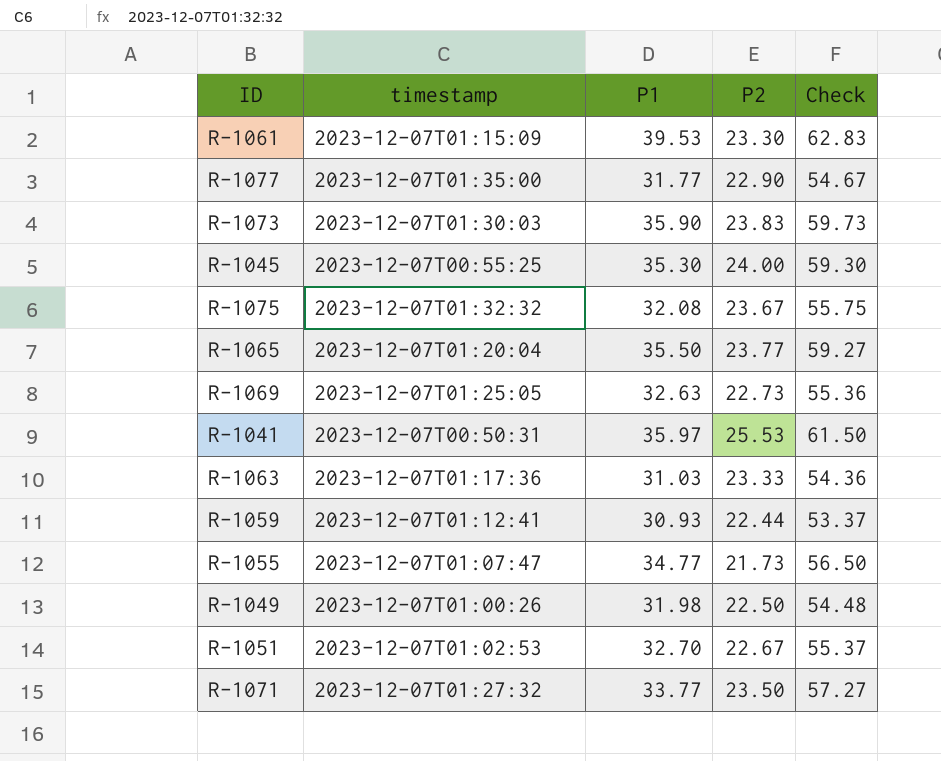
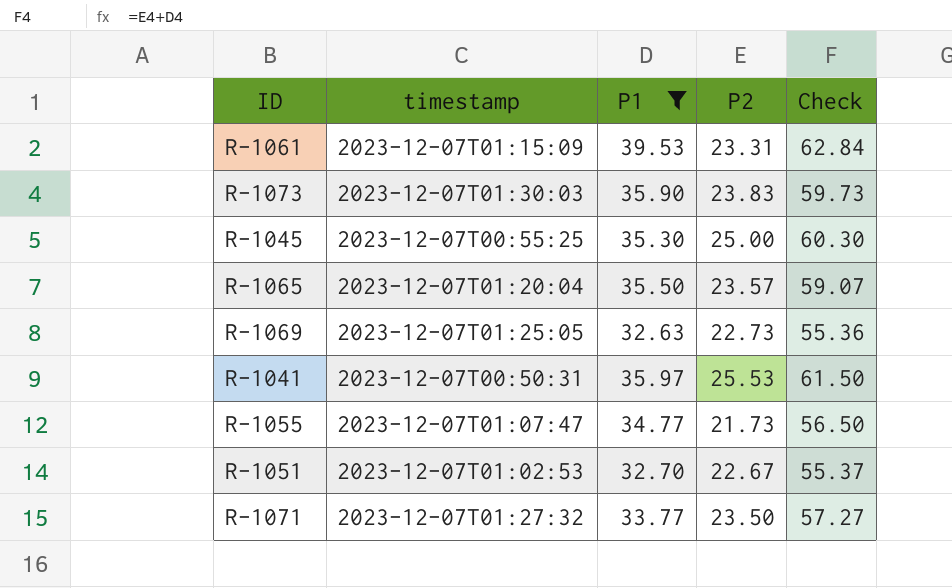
filter: none -> P1 >= 32.63
R-1061 | P2: 23.30 -> 23.31
R-1061 | Check: 62.83 -> 62.84
R-1045 | P2: 24.00 -> 25.00
R-1045 | Check: 59.30 -> 60.30
R-1065 | P2: 23.77 -> 23.57
R-1065 | Check: 59.27 -> 59.07

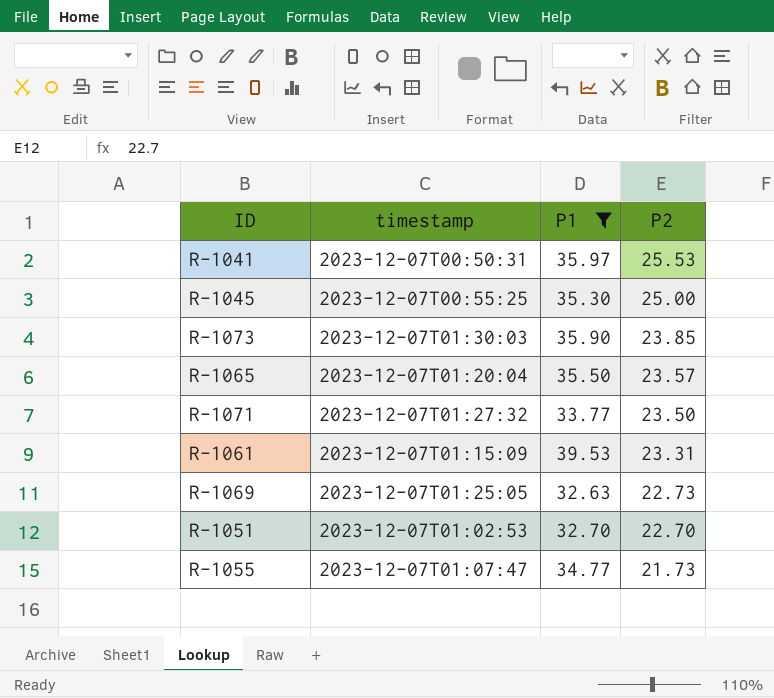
row order: none -> P2 descending
column Check | formula: [P1] + [P2] -> none
R-1073 | P2: 23.83 -> 23.85
R-1051 | P2: 22.67 -> 22.70

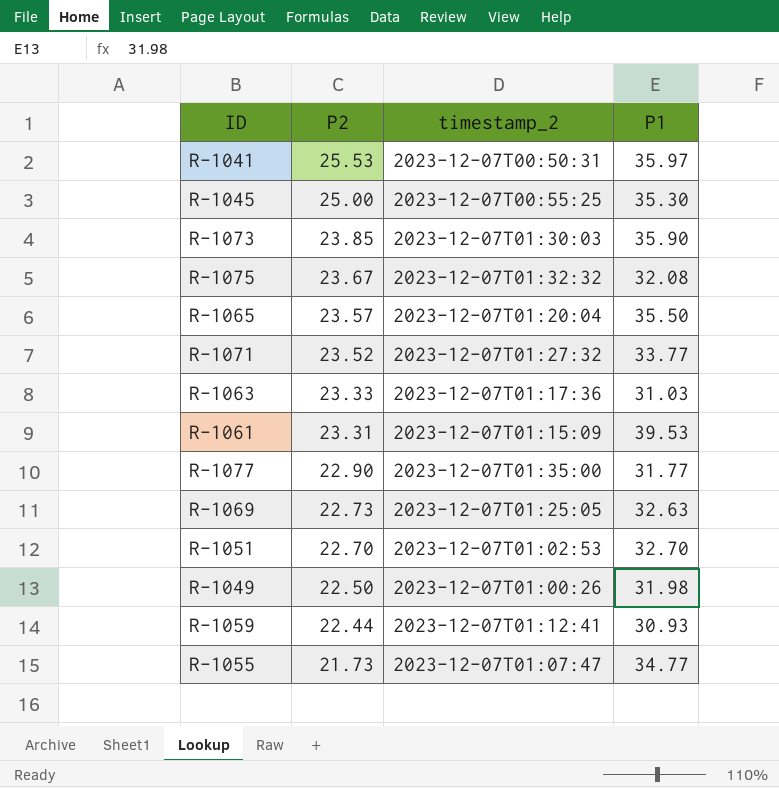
filter: P1 >= 32.63 -> none
column P2 | position: 4 -> 2
column name: timestamp -> timestamp_2
R-1071 | P2: 23.50 -> 23.52

